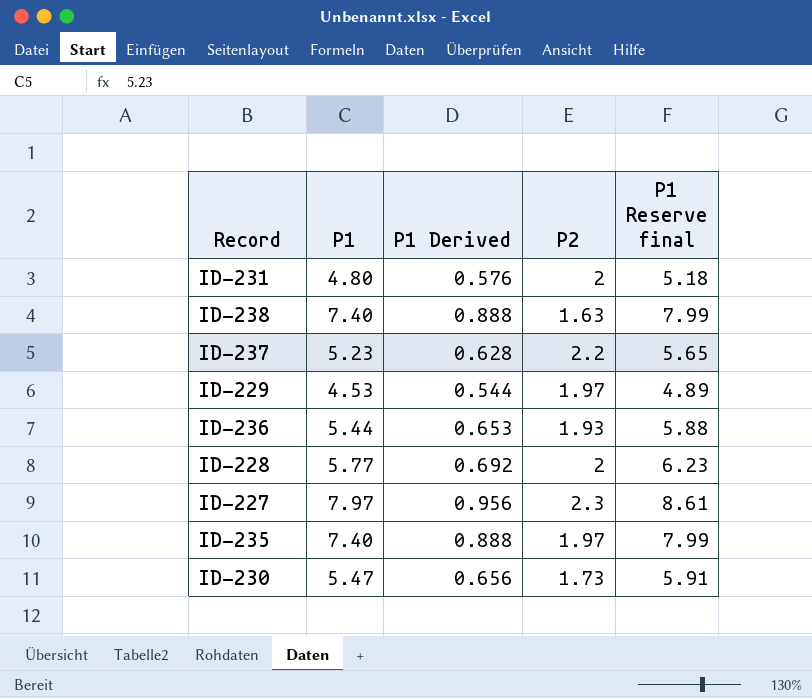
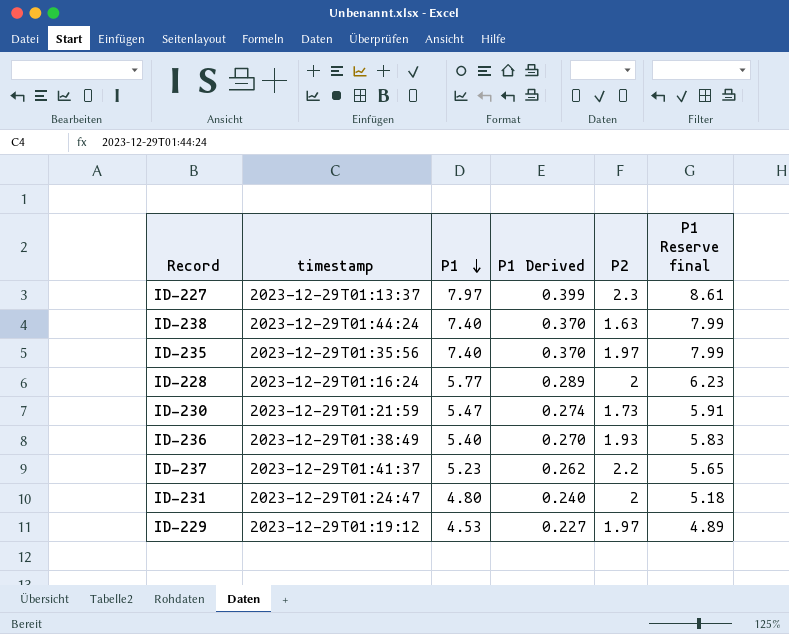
row order: none -> P1 descending
column timestamp | position: none -> 2
column P1 Derived | formula: [P1] * 0.12 -> [P1] * 0.05
ID-236 | P1: 5.44 -> 5.40
ID-236 | P1 Reserve final: 5.88 -> 5.83

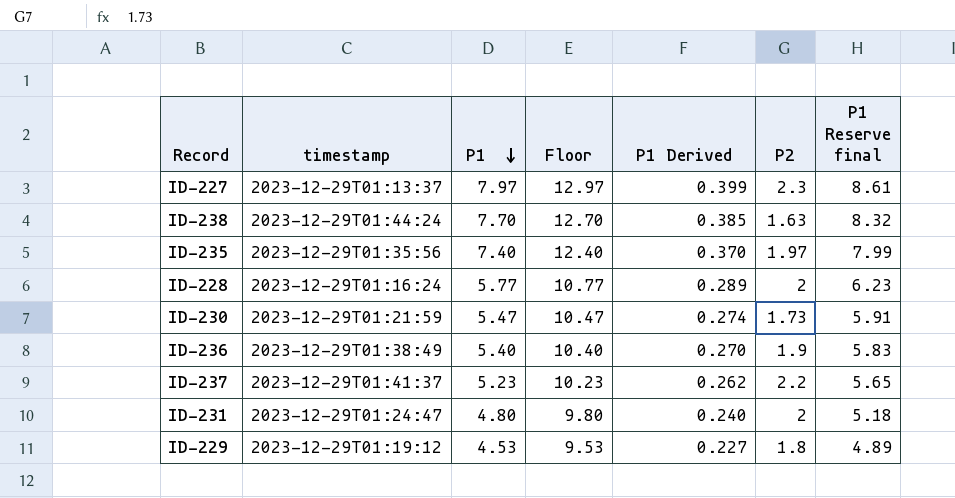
column Floor | formula: none -> [P1] + 5
ID-238 | P1: 7.40 -> 7.70
ID-238 | P1 Derived: 0.370 -> 0.385
ID-238 | P1 Reserve final: 7.99 -> 8.32
ID-236 | P2: 1.93 -> 1.9
ID-229 | P2: 1.97 -> 1.8

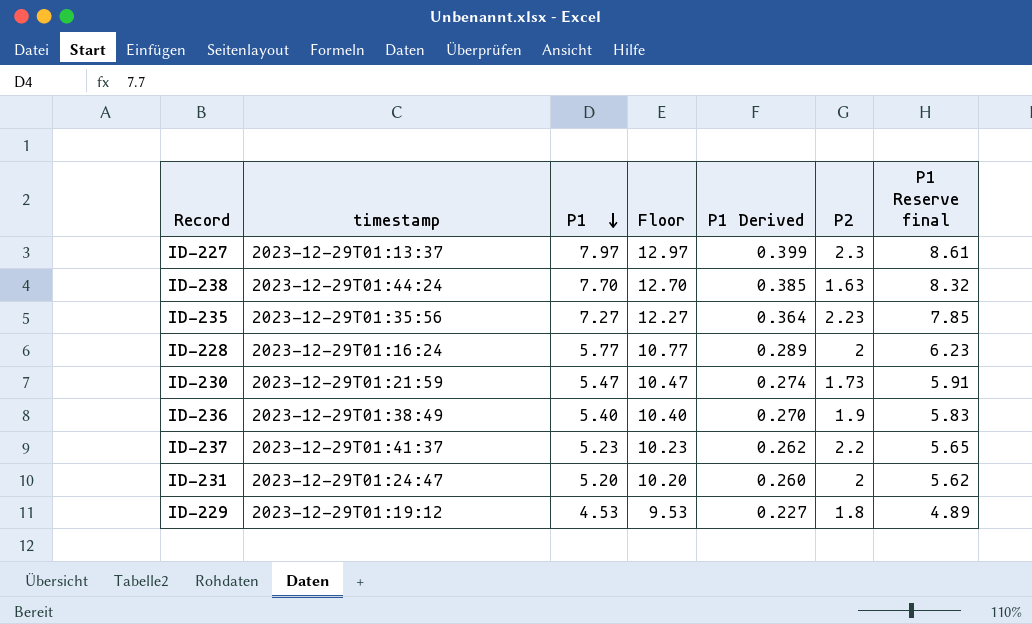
ID-235 | P1: 7.40 -> 7.27
ID-235 | Floor: 12.40 -> 12.27
ID-235 | P1 Derived: 0.370 -> 0.364
ID-235 | P2: 1.97 -> 2.23
ID-235 | P1 Reserve final: 7.99 -> 7.85
ID-231 | P1: 4.80 -> 5.20
ID-231 | Floor: 9.80 -> 10.20
ID-231 | P1 Derived: 0.240 -> 0.260
ID-231 | P1 Reserve final: 5.18 -> 5.62

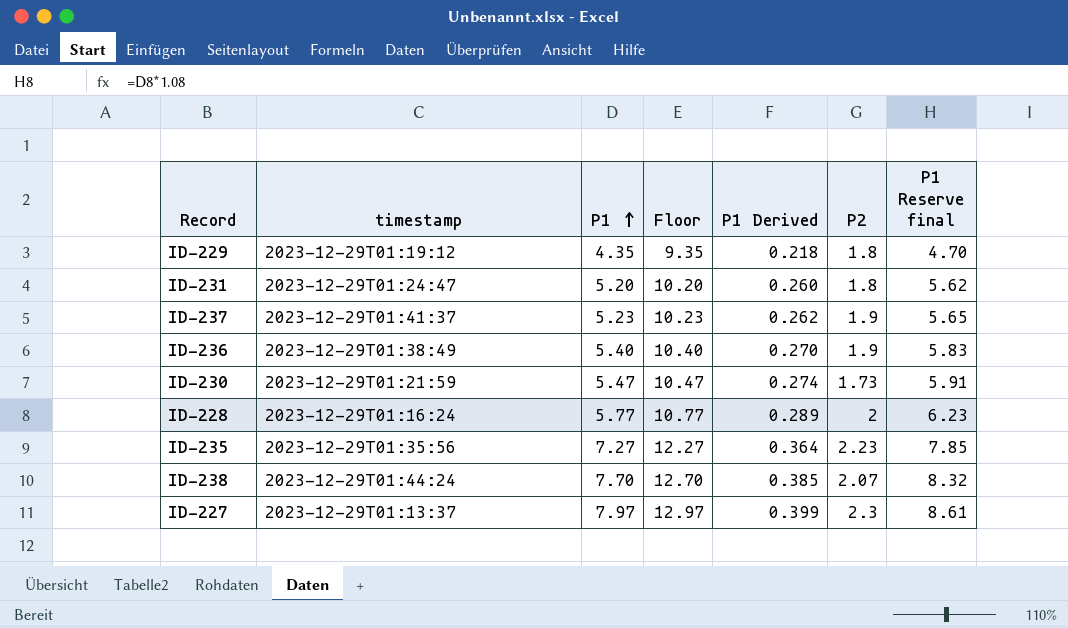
row order: P1 descending -> P1 ascending
ID-229 | P1: 4.53 -> 4.35
ID-229 | Floor: 9.53 -> 9.35
ID-229 | P1 Derived: 0.227 -> 0.218
ID-229 | P1 Reserve final: 4.89 -> 4.70
ID-231 | P2: 2 -> 1.8
ID-237 | P2: 2.2 -> 1.9
ID-238 | P2: 1.63 -> 2.07

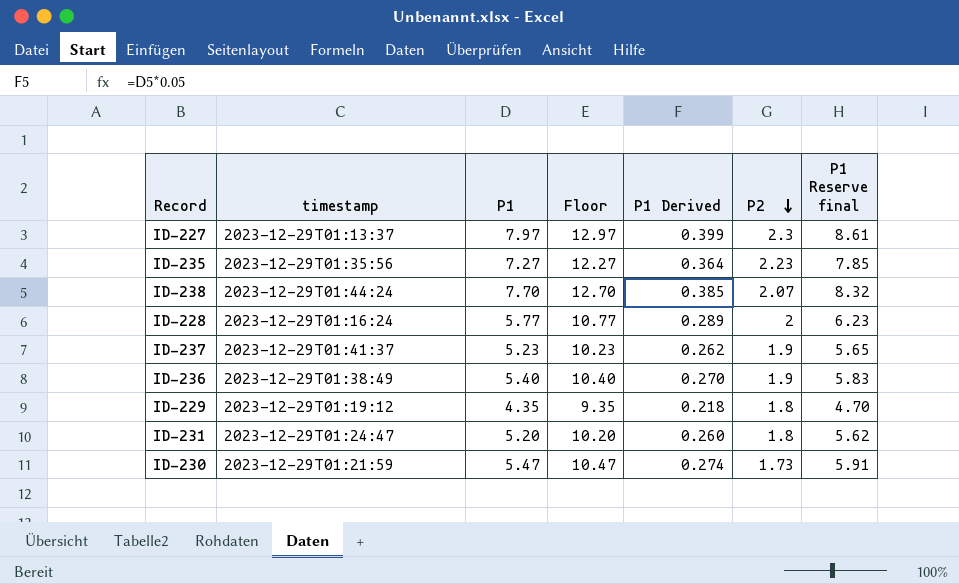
row order: P1 ascending -> P2 descending

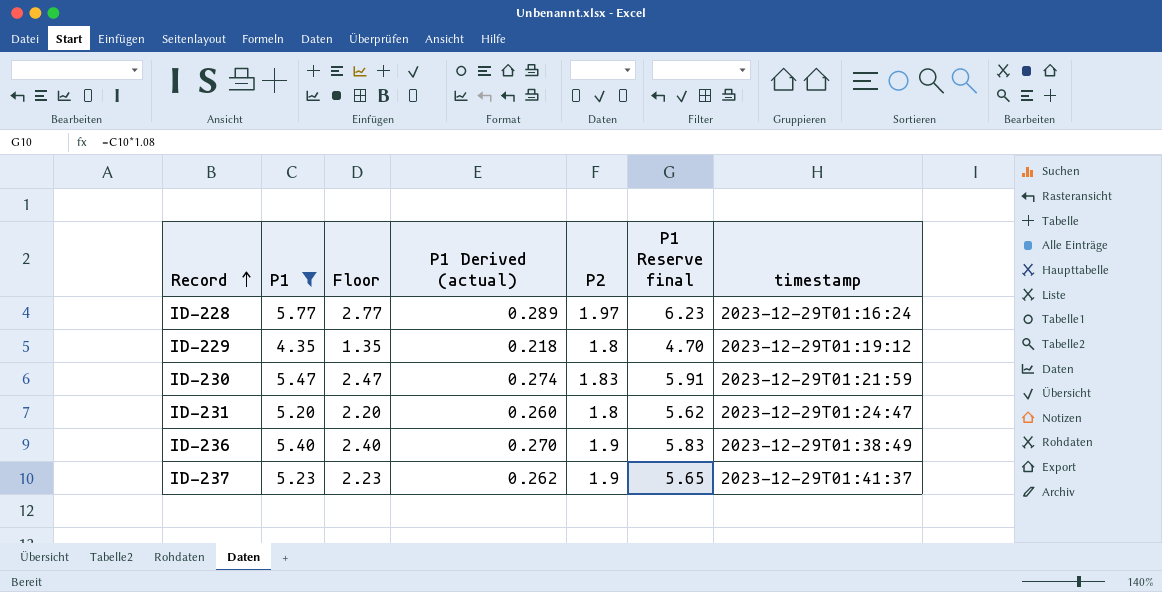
filter: none -> P1 <= 5.77
row order: P2 descending -> Record ascending
column Floor | formula: [P1] + 5 -> [P1] - 3
column name: P1 Derived -> P1 Derived (actual)
column timestamp | position: 2 -> 7
ID-228 | P2: 2 -> 1.97
ID-230 | P2: 1.73 -> 1.83

